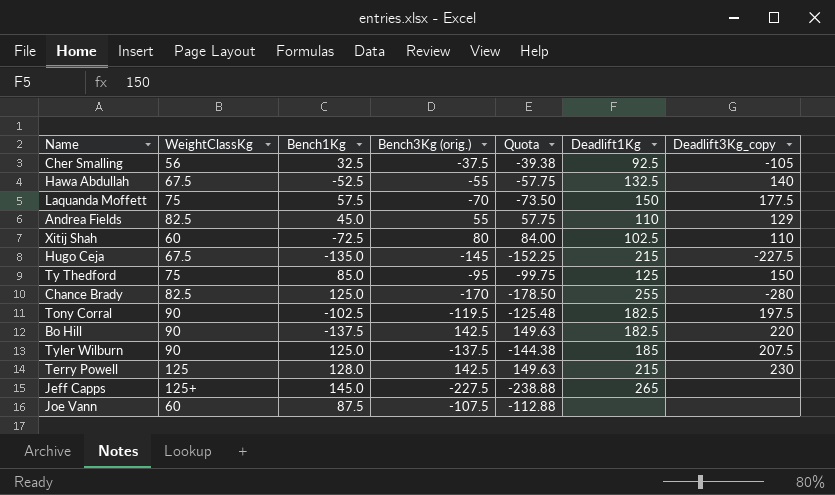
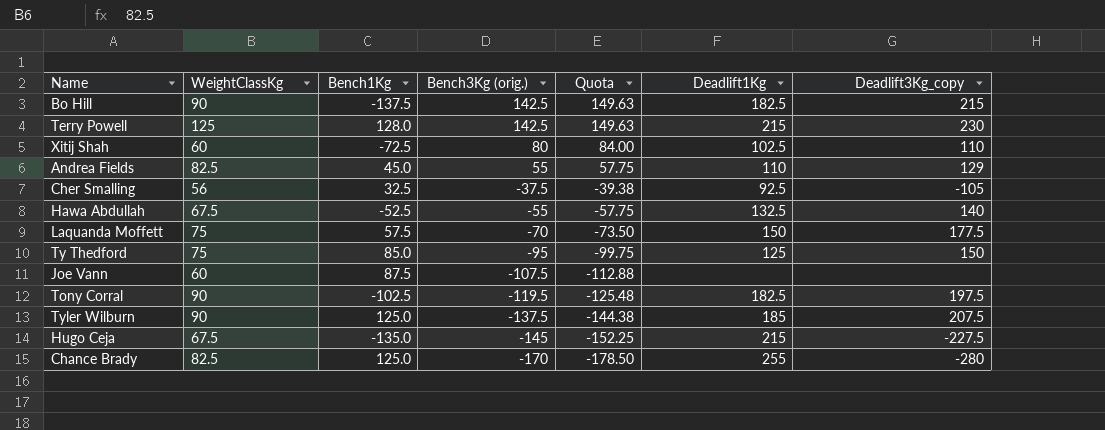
row order: none -> Bench3Kg (orig.) descending
row Jeff Capps: 125+ | 145.0 | -227.5 | -238.88 | 265 | none -> none
Bo Hill | Deadlift3Kg_copy: 220 -> 215

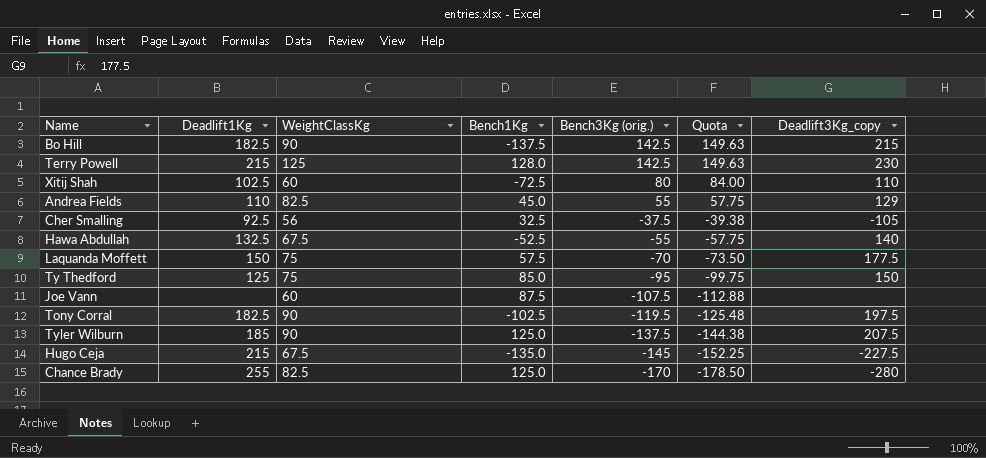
column Deadlift1Kg | position: 6 -> 2

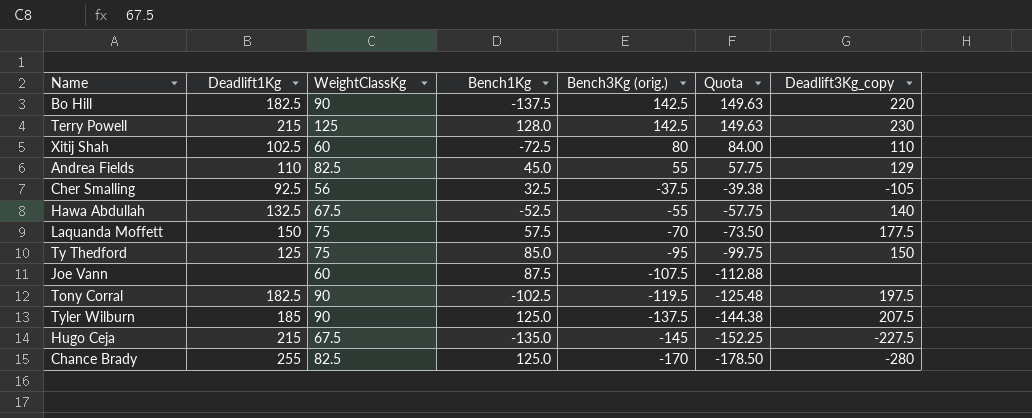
Bo Hill | Deadlift3Kg_copy: 215 -> 220

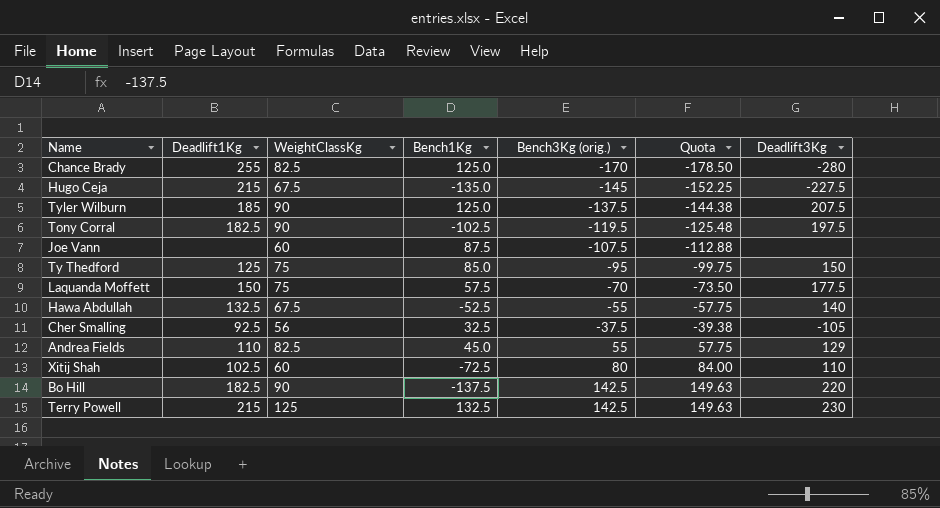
row order: Bench3Kg (orig.) descending -> Bench3Kg (orig.) ascending
column name: Deadlift3Kg_copy -> Deadlift3Kg
Terry Powell | Bench1Kg: 128.0 -> 132.5

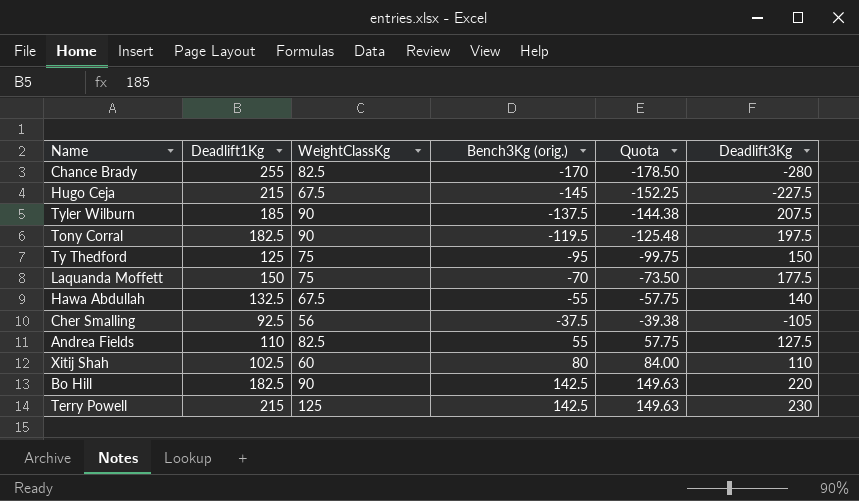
column Bench1Kg | position: 4 -> none
row Joe Vann: none | 60 | 87.5 | -107.5 | -112.88 | none -> none
Andrea Fields | Deadlift3Kg: 129 -> 127.5

